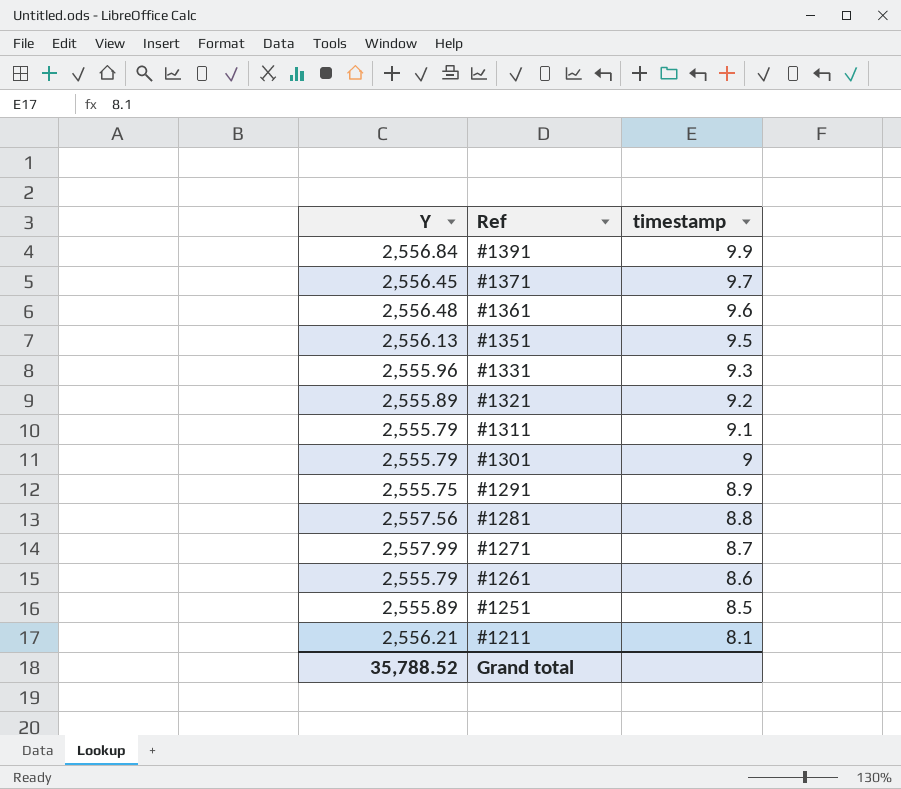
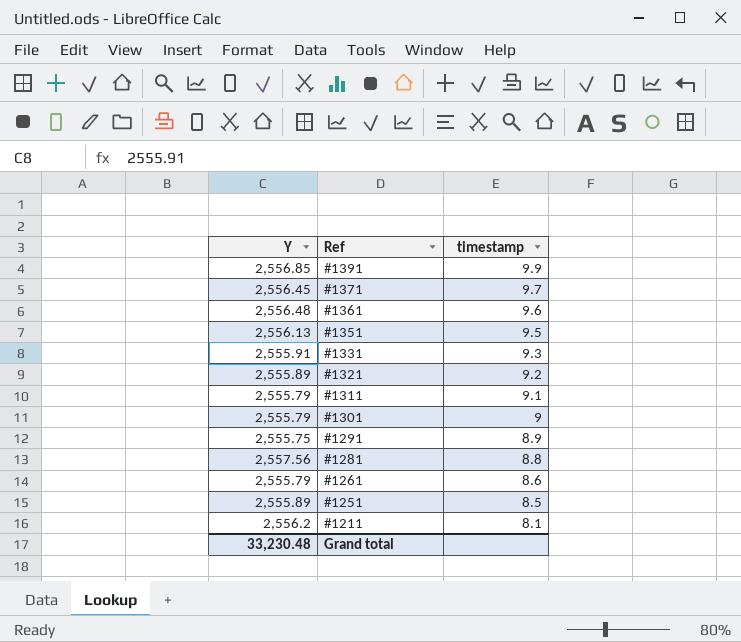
row #1271: 2,557.99 | 8.7 -> none
#1391 | Y: 2,556.84 -> 2,556.85
#1331 | Y: 2,555.96 -> 2,555.91
#1211 | Y: 2,556.21 -> 2,556.2
Grand total | Y: 35,788.52 -> 33,230.48

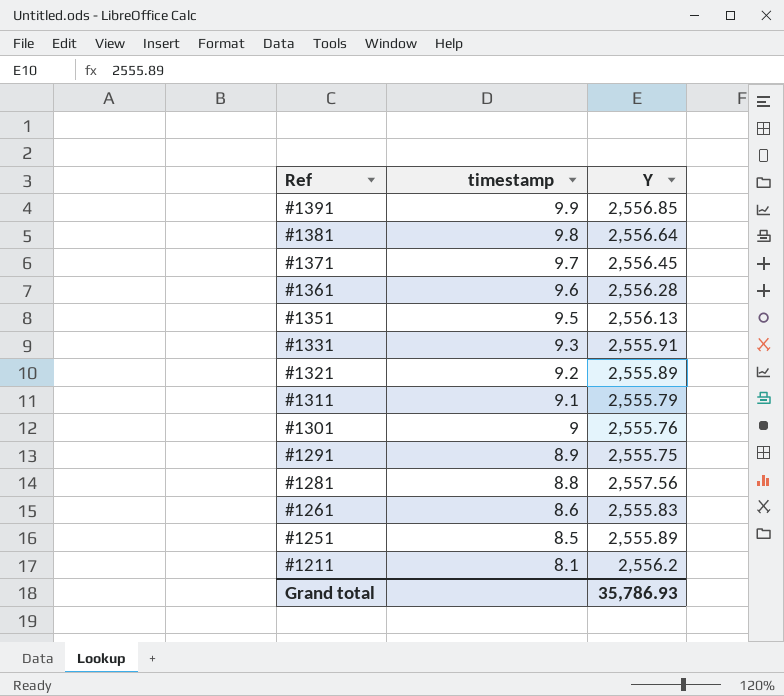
column Y | position: 1 -> 3
row #1381: none -> 9.8 | 2,556.64
#1361 | Y: 2,556.48 -> 2,556.28
#1301 | Y: 2,555.79 -> 2,555.76
#1261 | Y: 2,555.79 -> 2,555.83
Grand total | Y: 33,230.48 -> 35,786.93

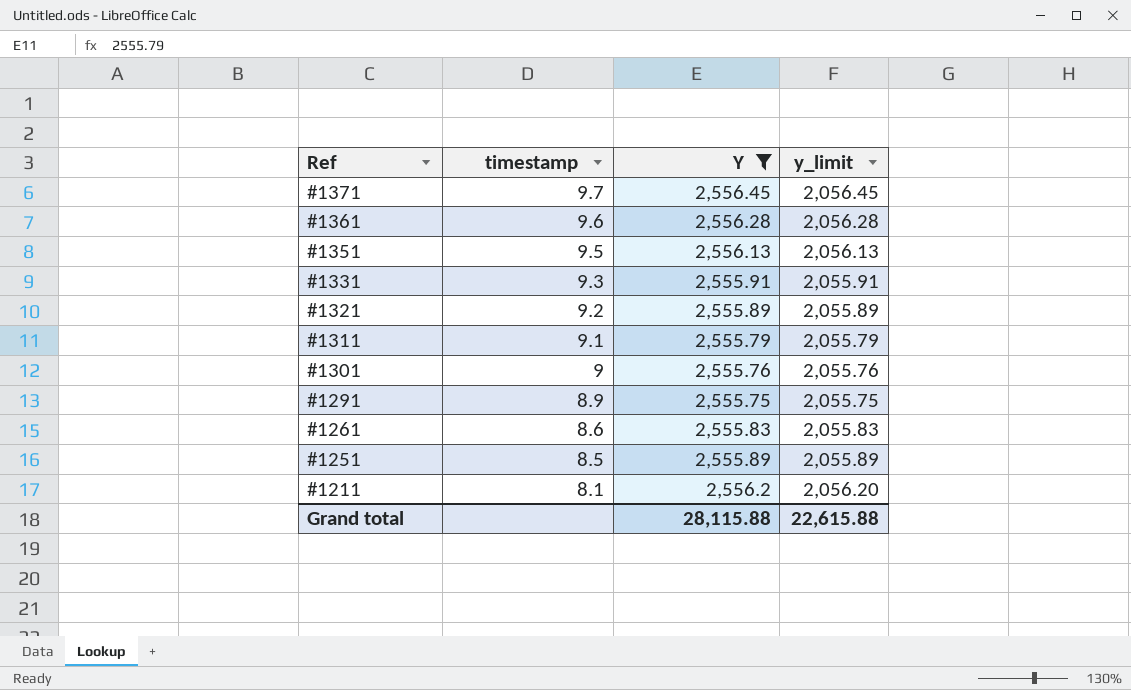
filter: none -> Y <= 2,556.45
column y_limit | formula: none -> [Y] - 500
Grand total | Y: 35,786.93 -> 28,115.88

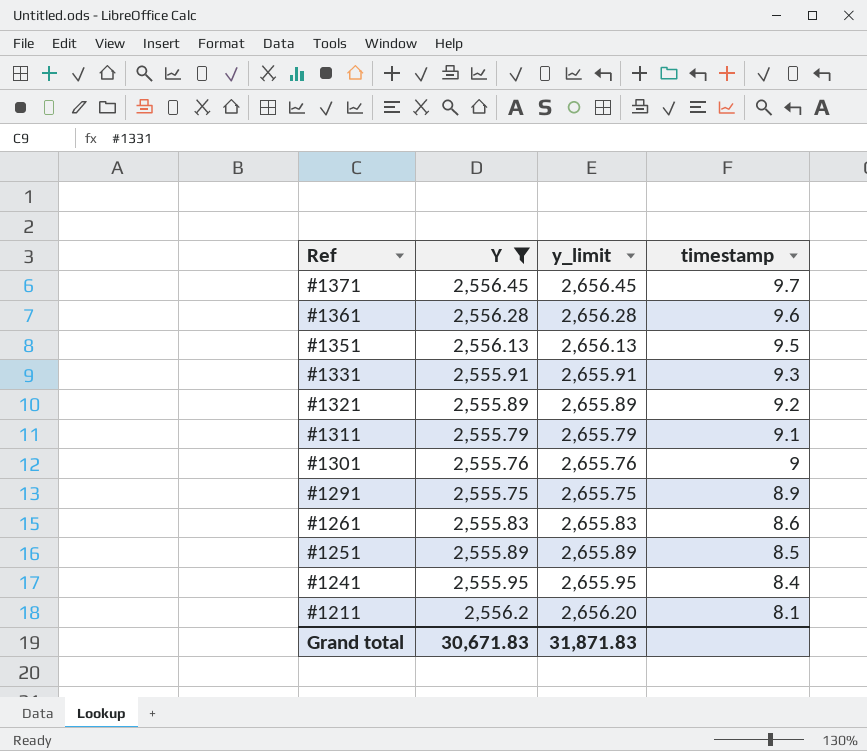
column y_limit | formula: [Y] - 500 -> [Y] + 100
column timestamp | position: 2 -> 4
row #1241: none -> 2,555.95 | 2,655.95 | 8.4
Grand total | Y: 28,115.88 -> 30,671.83
Grand total | y_limit: 22,615.88 -> 31,871.83

